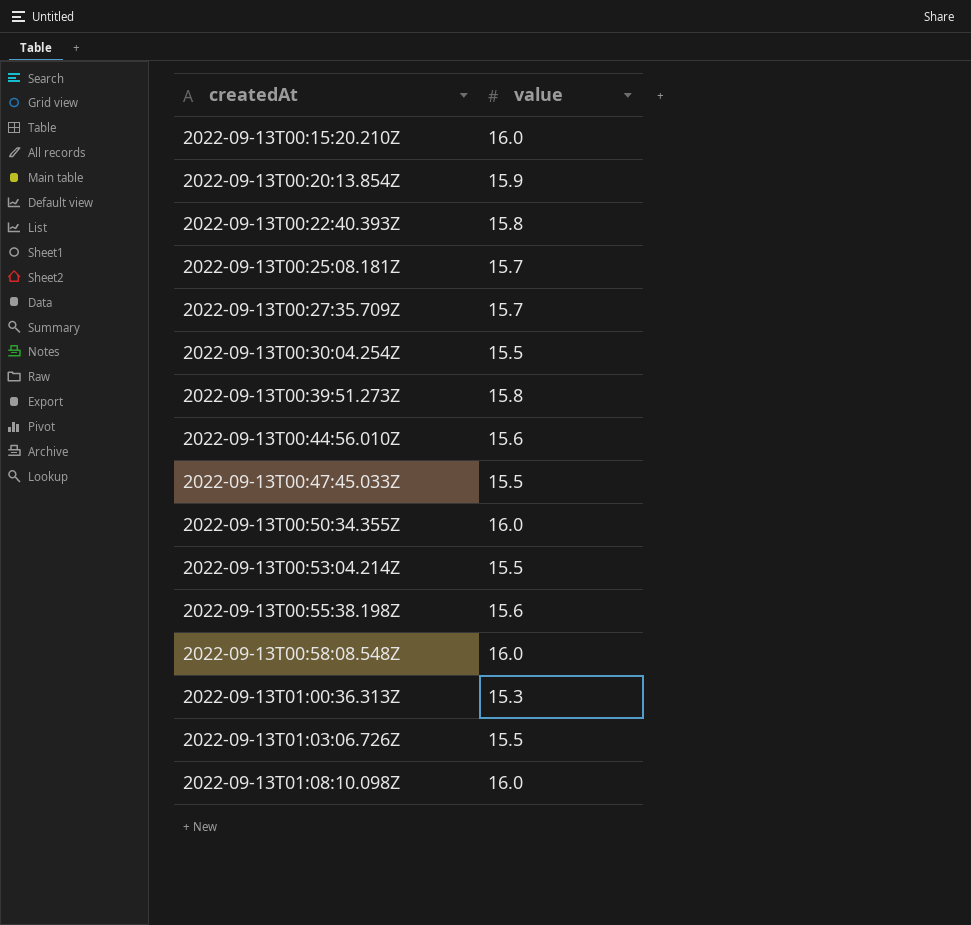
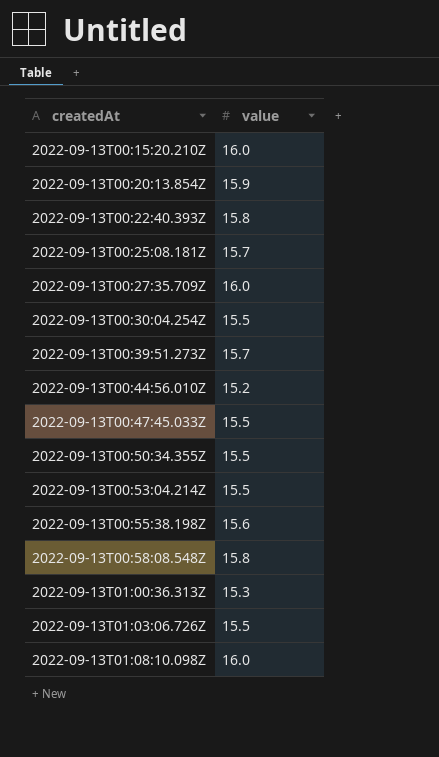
2022-09-13T00:27:35.709Z | value: 15.7 -> 16.0
2022-09-13T00:39:51.273Z | value: 15.8 -> 15.7
2022-09-13T00:44:56.010Z | value: 15.6 -> 15.2
2022-09-13T00:50:34.355Z | value: 16.0 -> 15.5
2022-09-13T00:58:08.548Z | value: 16.0 -> 15.8

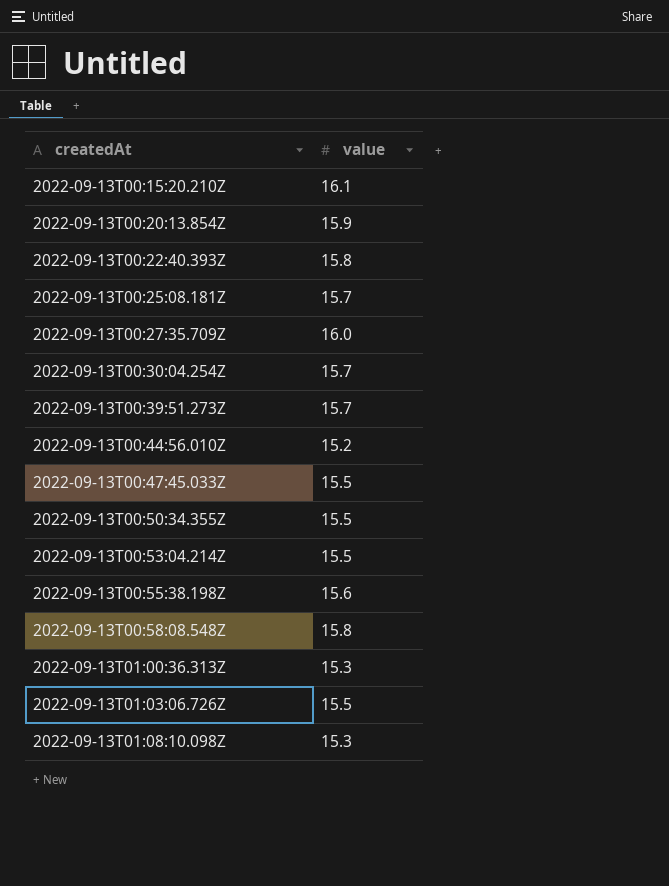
2022-09-13T00:15:20.210Z | value: 16.0 -> 16.1
2022-09-13T00:30:04.254Z | value: 15.5 -> 15.7
2022-09-13T01:08:10.098Z | value: 16.0 -> 15.3

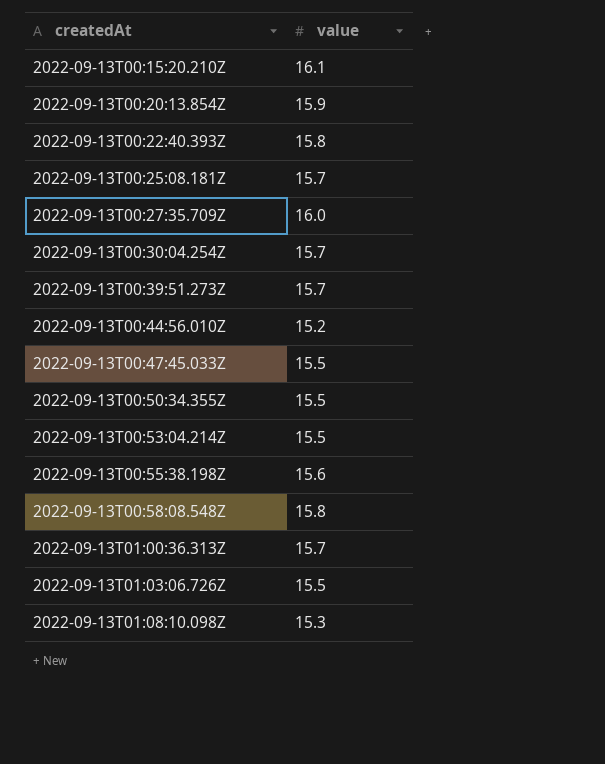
2022-09-13T01:00:36.313Z | value: 15.3 -> 15.7

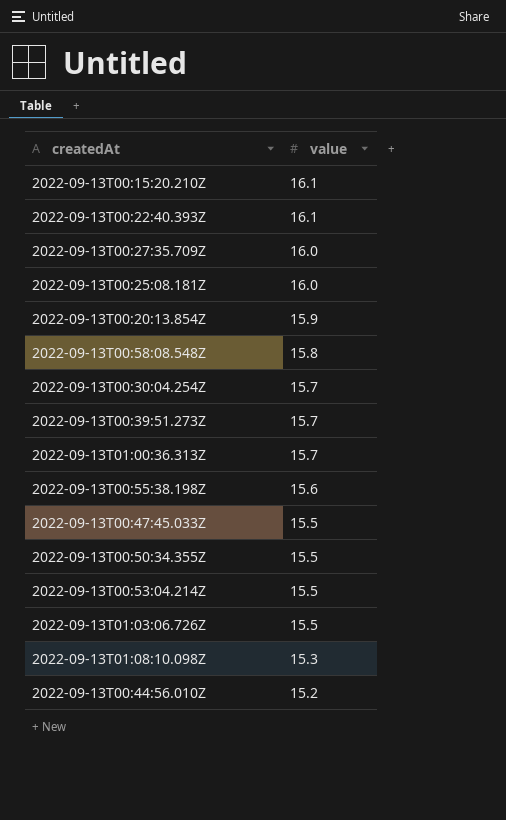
row order: createdAt ascending -> value descending
2022-09-13T00:22:40.393Z | value: 15.8 -> 16.1
2022-09-13T00:25:08.181Z | value: 15.7 -> 16.0

